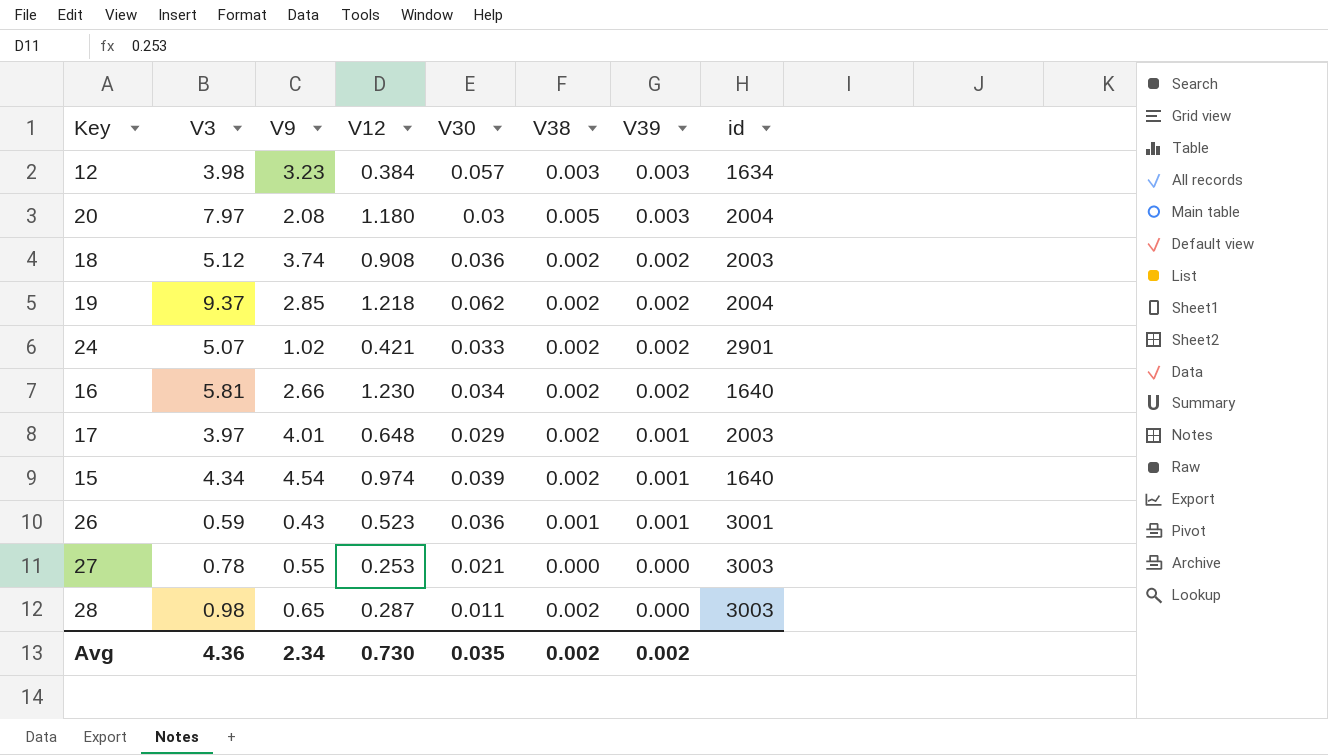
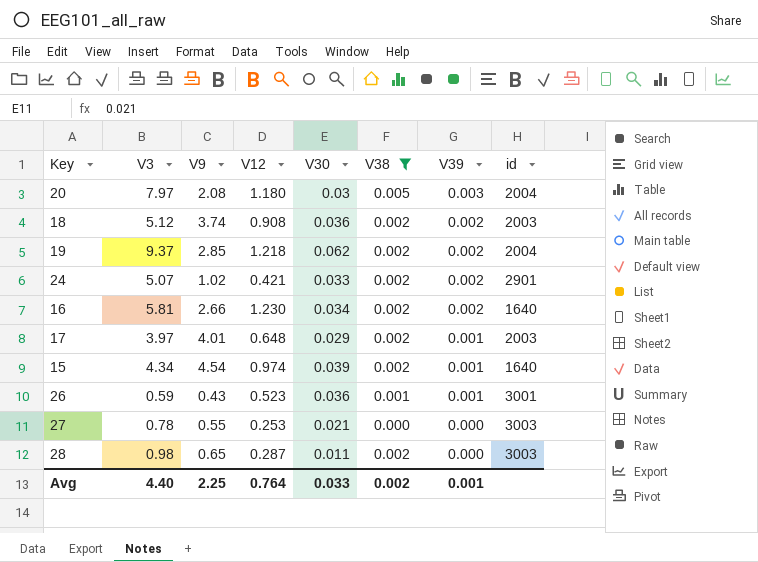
filter: none -> V38 != 0.003
Avg | V3: 4.36 -> 4.40
Avg | V9: 2.34 -> 2.25
Avg | V12: 0.730 -> 0.764
Avg | V30: 0.035 -> 0.033
Avg | V39: 0.002 -> 0.001

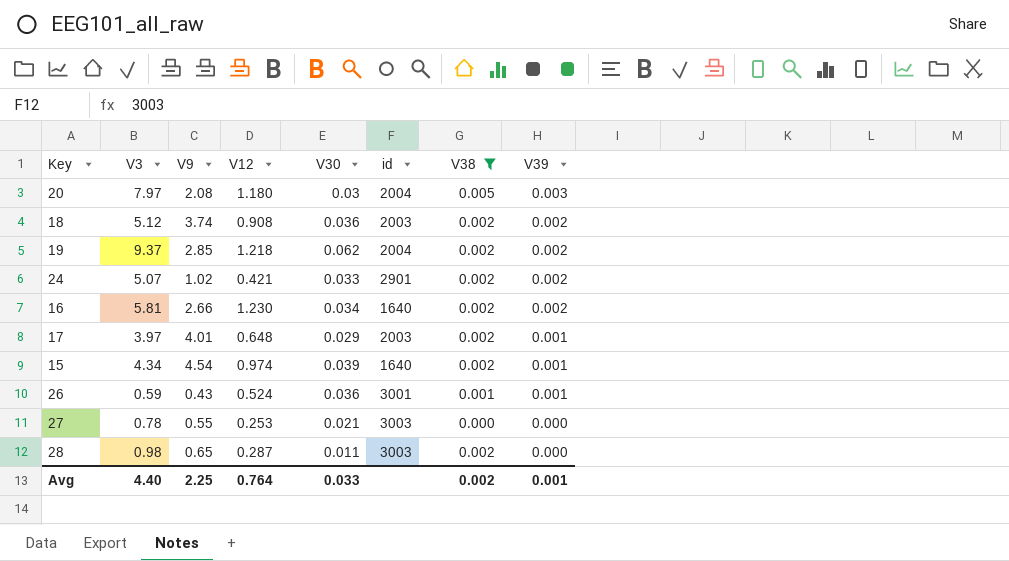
column id | position: 8 -> 6
26 | V12: 0.523 -> 0.524

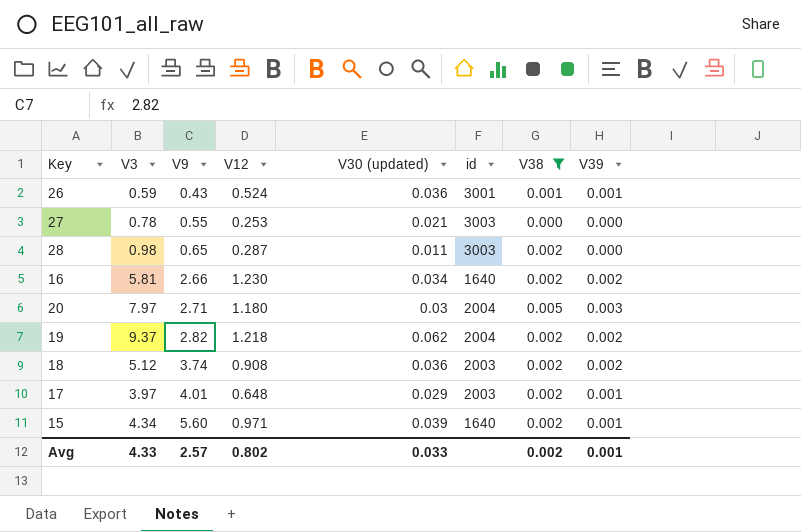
row order: V39 descending -> V9 ascending
column name: V30 -> V30 (updated)
row 24: 5.07 | 1.02 | 0.421 | 0.033 | 2901 | 0.002 | 0.002 -> none
20 | V9: 2.08 -> 2.71
19 | V9: 2.85 -> 2.82
15 | V9: 4.54 -> 5.60
15 | V12: 0.974 -> 0.971
Avg | V3: 4.40 -> 4.33
Avg | V9: 2.25 -> 2.57
Avg | V12: 0.764 -> 0.802

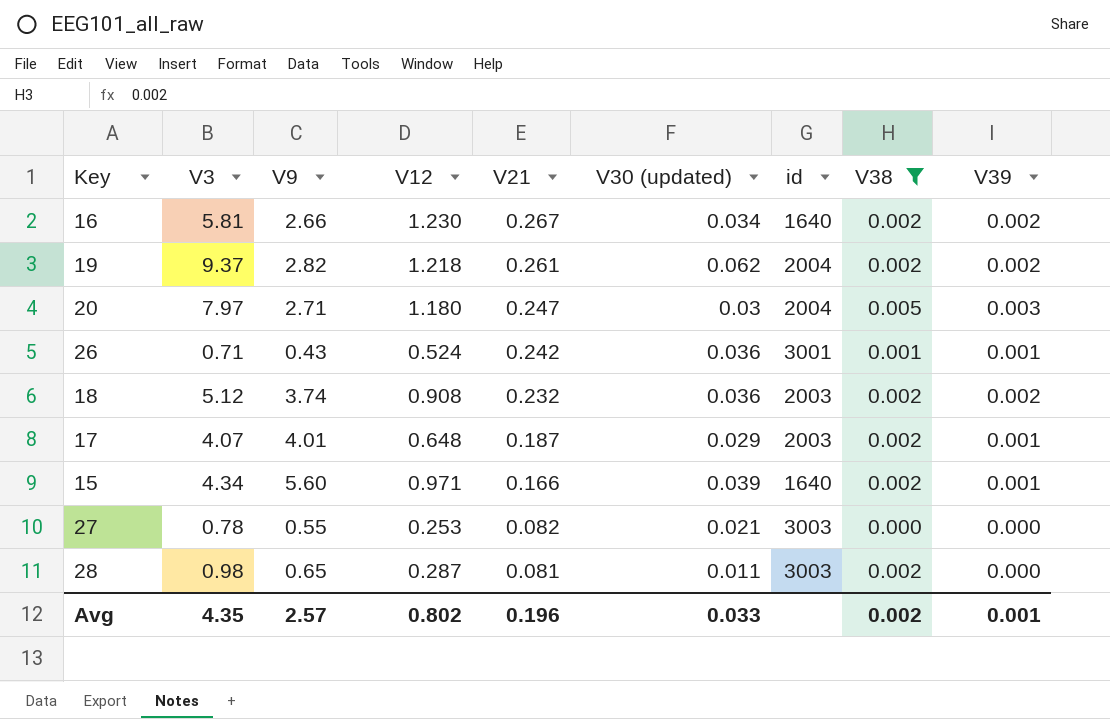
row order: V9 ascending -> V21 descending
column V21 | position: none -> 5
26 | V3: 0.59 -> 0.71
17 | V3: 3.97 -> 4.07
Avg | V3: 4.33 -> 4.35

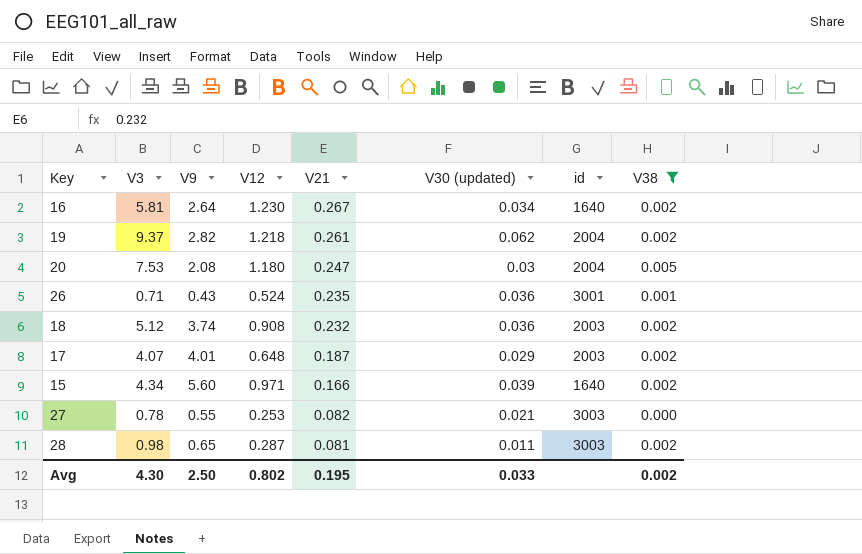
column V39 | position: 9 -> none
16 | V9: 2.66 -> 2.64
20 | V3: 7.97 -> 7.53
20 | V9: 2.71 -> 2.08
26 | V21: 0.242 -> 0.235
Avg | V3: 4.35 -> 4.30
Avg | V9: 2.57 -> 2.50
Avg | V21: 0.196 -> 0.195

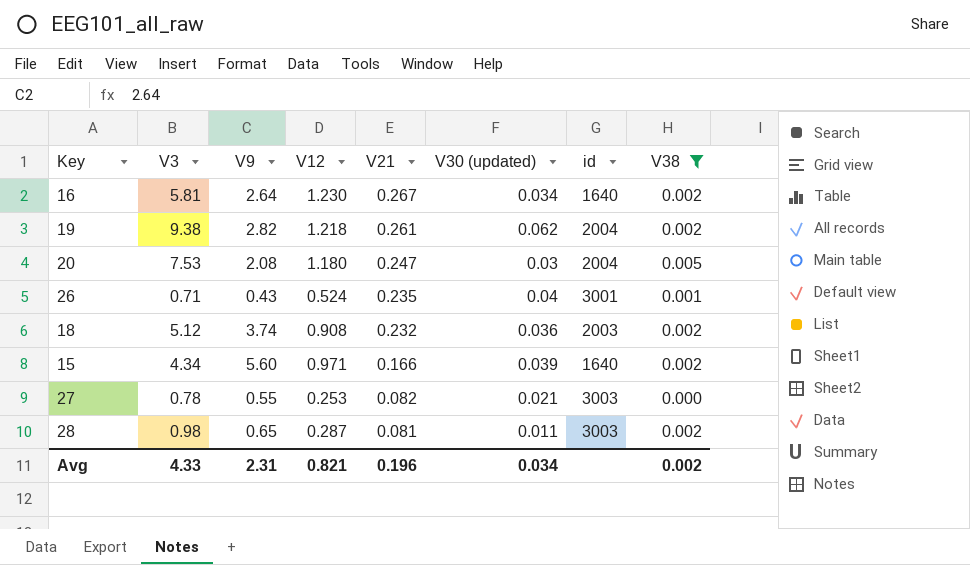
row 17: 4.07 | 4.01 | 0.648 | 0.187 | 0.029 | 2003 | 0.002 -> none
19 | V3: 9.37 -> 9.38
26 | V30 (updated): 0.036 -> 0.04
Avg | V3: 4.30 -> 4.33
Avg | V9: 2.50 -> 2.31
Avg | V12: 0.802 -> 0.821
Avg | V21: 0.195 -> 0.196
Avg | V30 (updated): 0.033 -> 0.034

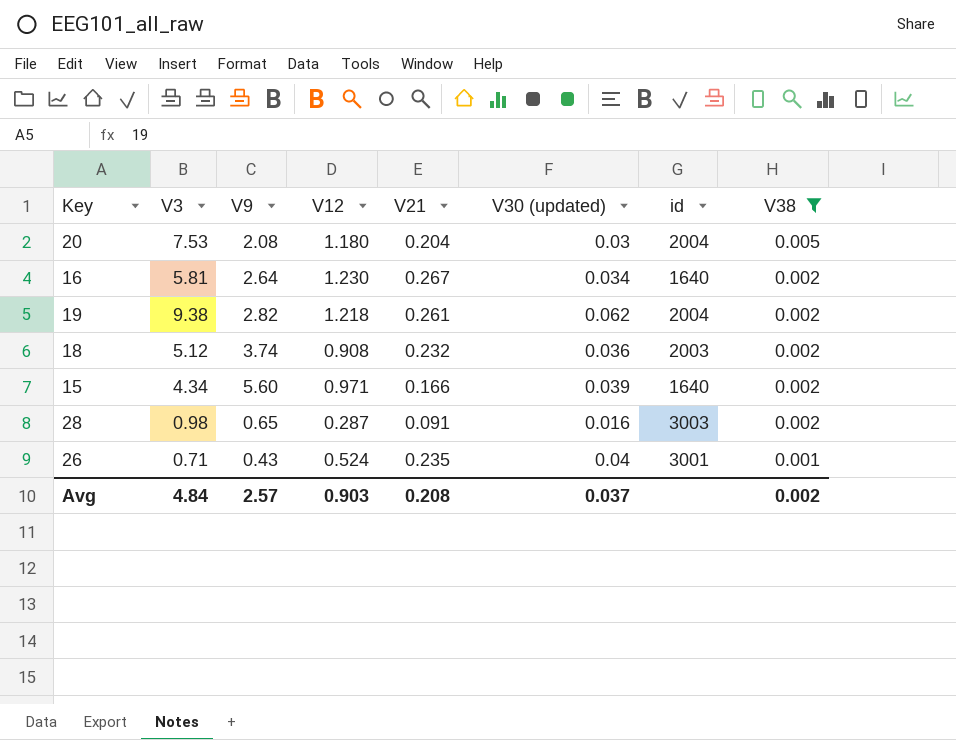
row order: V21 descending -> V38 descending
row 27: 0.78 | 0.55 | 0.253 | 0.082 | 0.021 | 3003 | 0.000 -> none
20 | V21: 0.247 -> 0.204
28 | V21: 0.081 -> 0.091
28 | V30 (updated): 0.011 -> 0.016
Avg | V3: 4.33 -> 4.84
Avg | V9: 2.31 -> 2.57
Avg | V12: 0.821 -> 0.903
Avg | V21: 0.196 -> 0.208
Avg | V30 (updated): 0.034 -> 0.037

